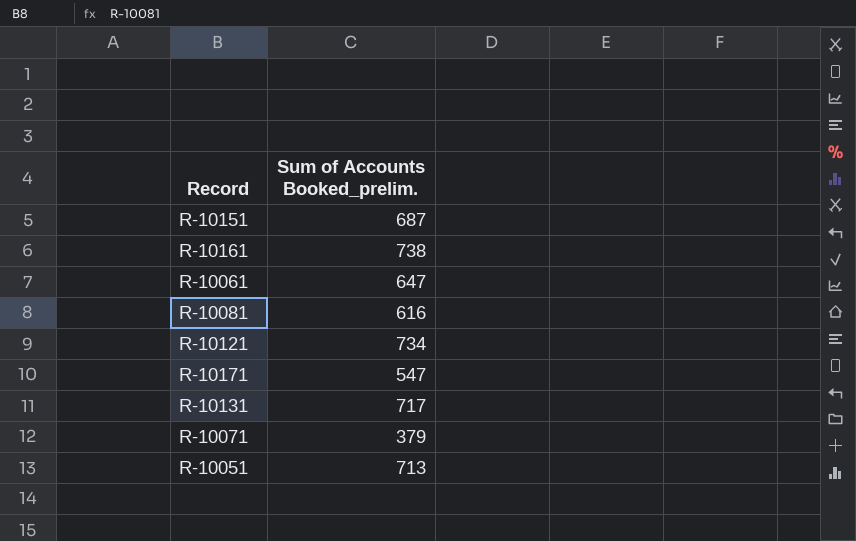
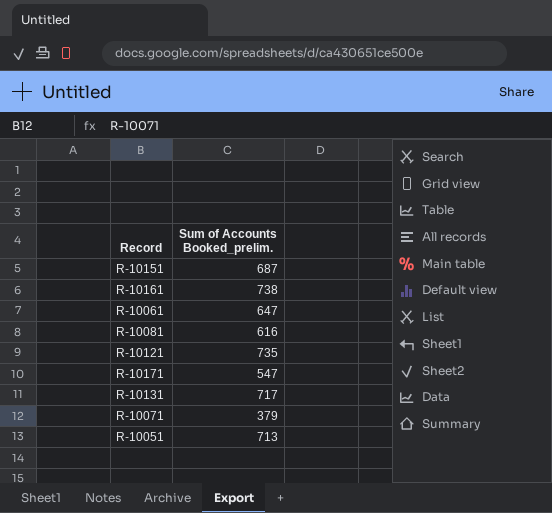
R-10121 | Sum of Accounts Booked_prelim.: 734 -> 735

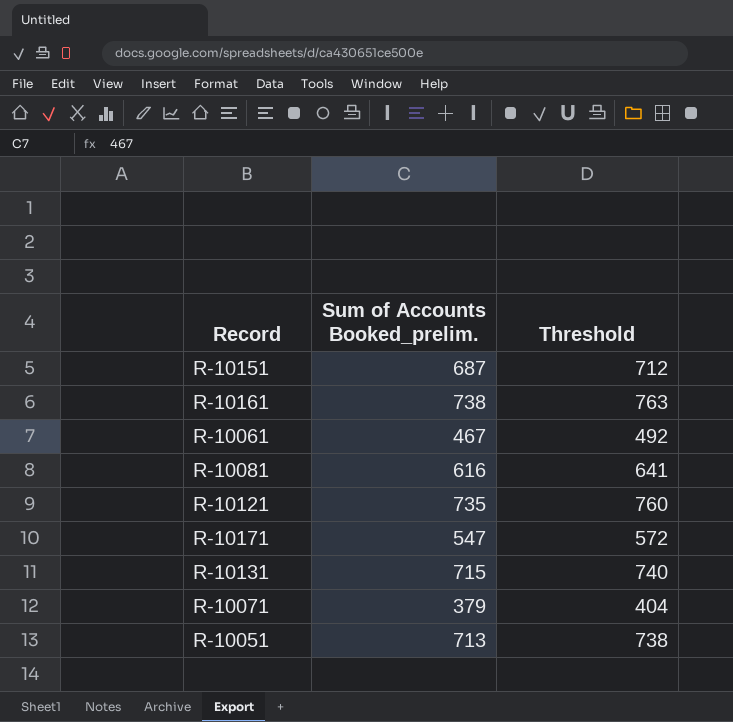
column Threshold | formula: none -> [Sum of Accounts Booked_prelim.] + 25
R-10061 | Sum of Accounts Booked_prelim.: 647 -> 467
R-10131 | Sum of Accounts Booked_prelim.: 717 -> 715

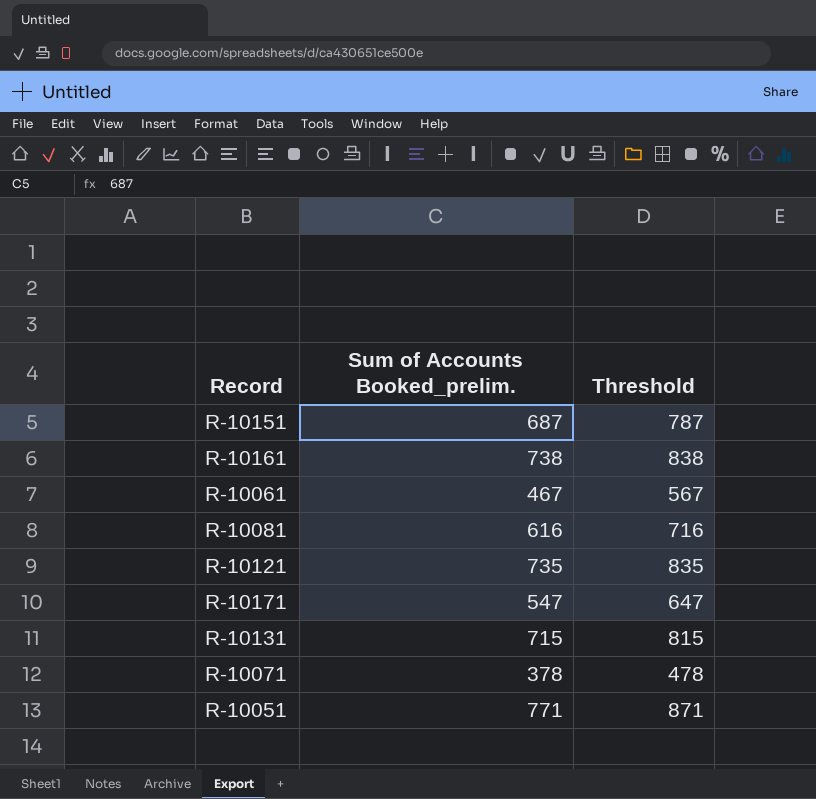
column Threshold | formula: [Sum of Accounts Booked_prelim.] + 25 -> [Sum of Accounts Booked_prelim.] + 100
R-10071 | Sum of Accounts Booked_prelim.: 379 -> 378
R-10051 | Sum of Accounts Booked_prelim.: 713 -> 771

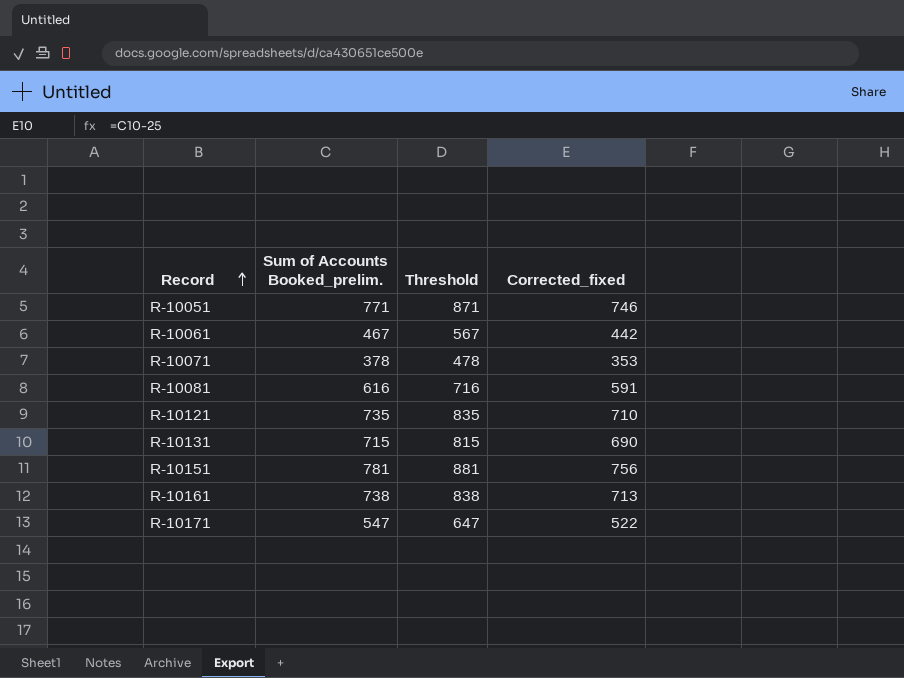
row order: none -> Record ascending
column Corrected_fixed | formula: none -> [Sum of Accounts Booked_prelim.] - 25
R-10151 | Sum of Accounts Booked_prelim.: 687 -> 781
R-10151 | Threshold: 787 -> 881

